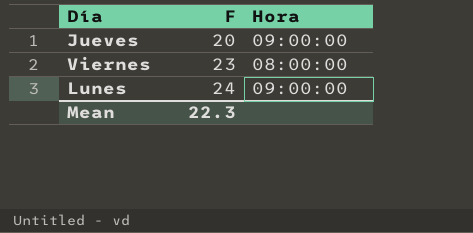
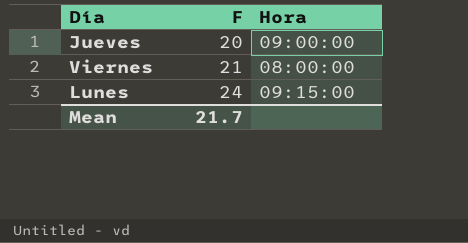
Viernes | F: 23 -> 21
Lunes | Hora: 09:00:00 -> 09:15:00
Mean | F: 22.3 -> 21.7

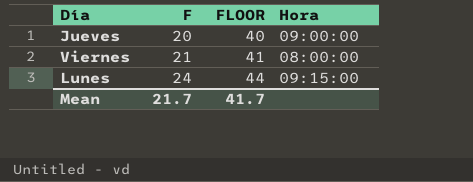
column FLOOR | formula: none -> [F] + 20

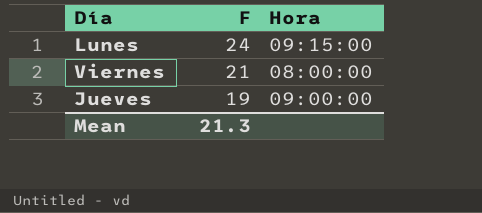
row order: F ascending -> F descending
column FLOOR | formula: [F] + 20 -> none
Jueves | F: 20 -> 19
Mean | F: 21.7 -> 21.3

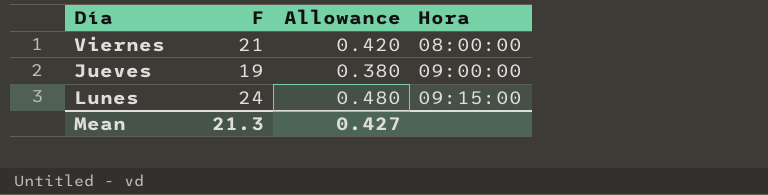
row order: F descending -> Hora ascending
column Allowance | formula: none -> [F] * 0.02

